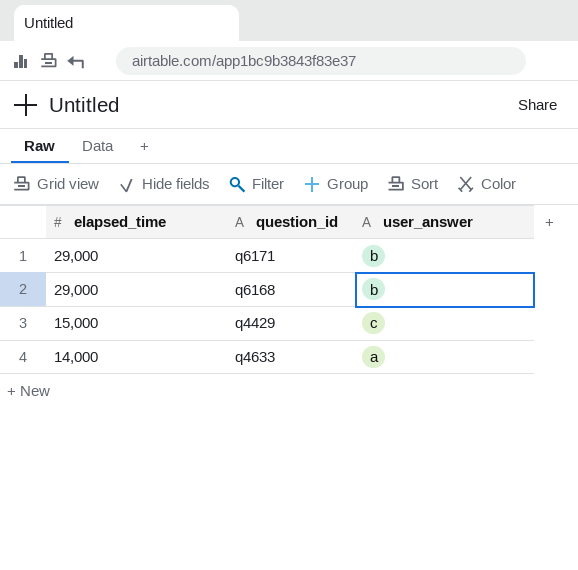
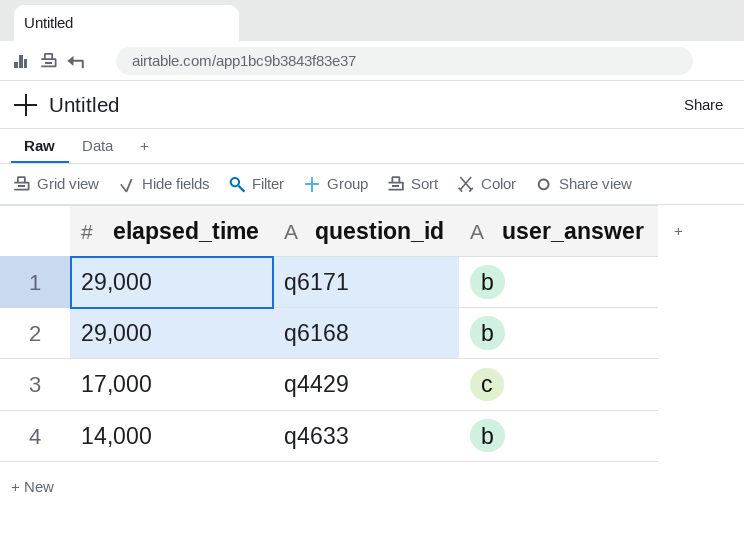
q4429 | elapsed_time: 15,000 -> 17,000
q4633 | user_answer: a -> b

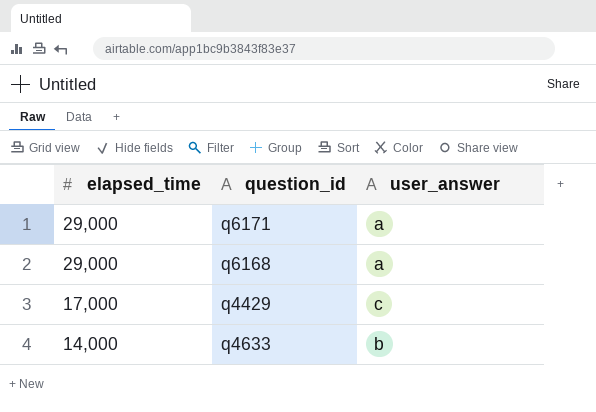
q6171 | user_answer: b -> a
q6168 | user_answer: b -> a

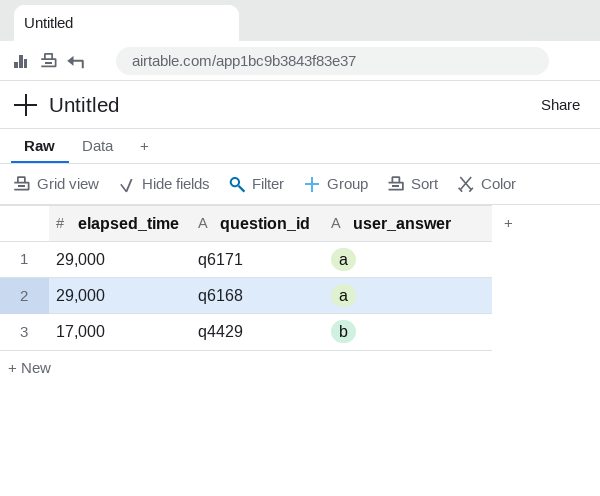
row q4633: 14,000 | b -> none
q4429 | user_answer: c -> b

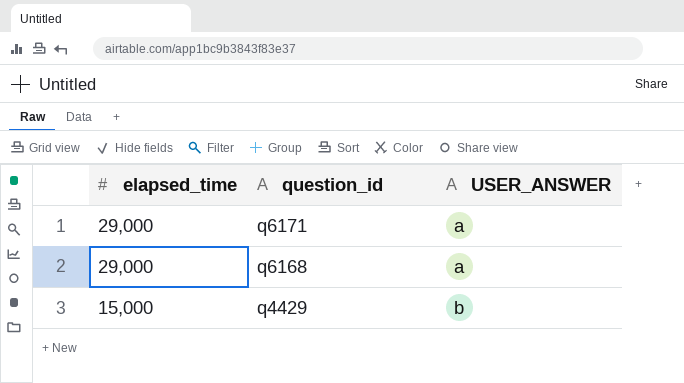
column name: user_answer -> USER_ANSWER
q4429 | elapsed_time: 17,000 -> 15,000

